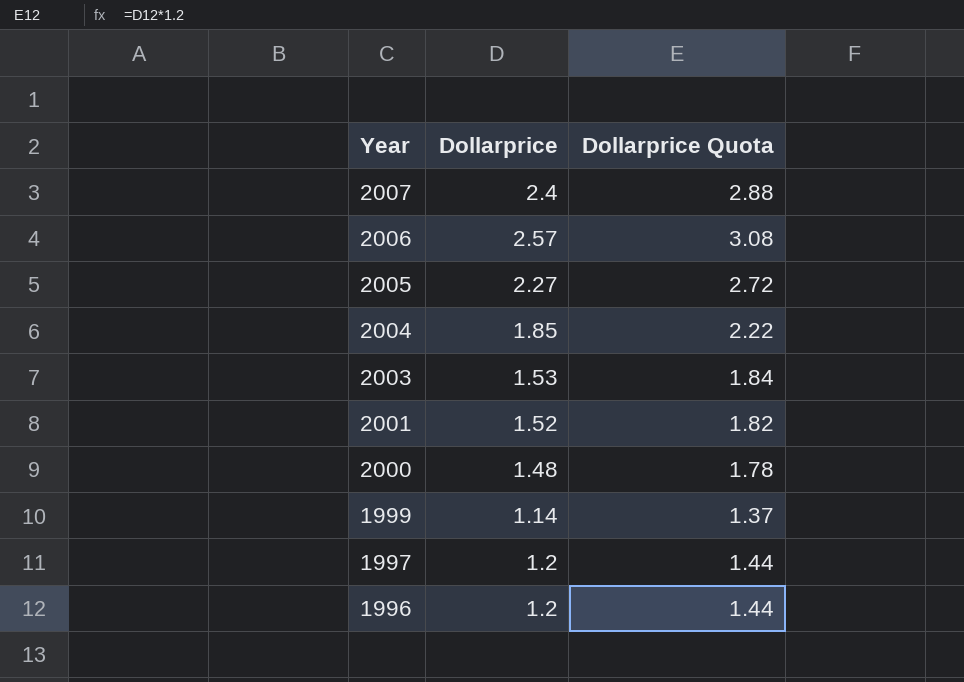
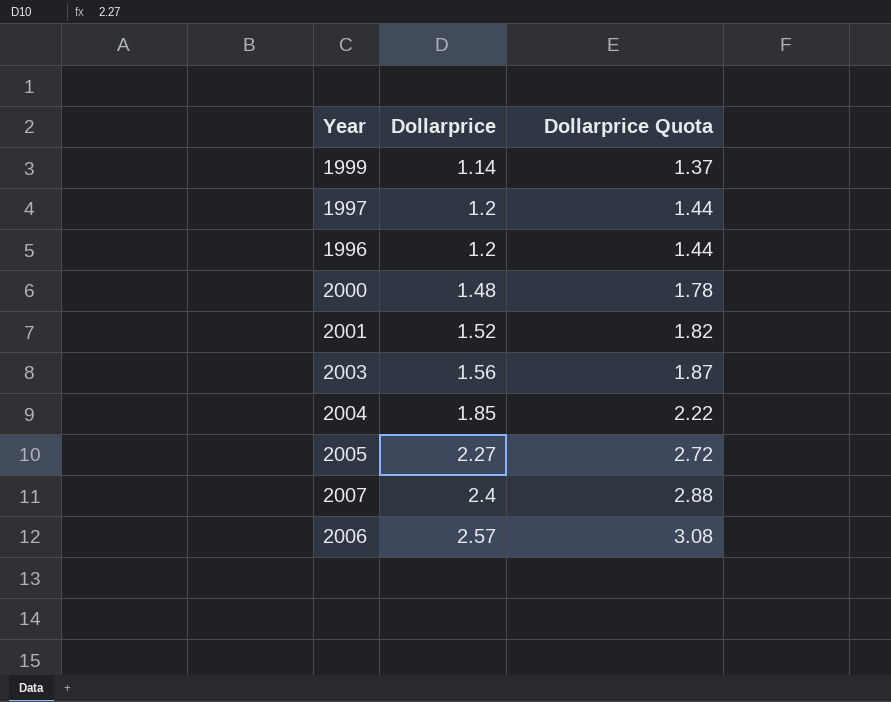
row order: Year descending -> Dollarprice ascending
2003 | Dollarprice: 1.53 -> 1.56
2003 | Dollarprice Quota: 1.84 -> 1.87

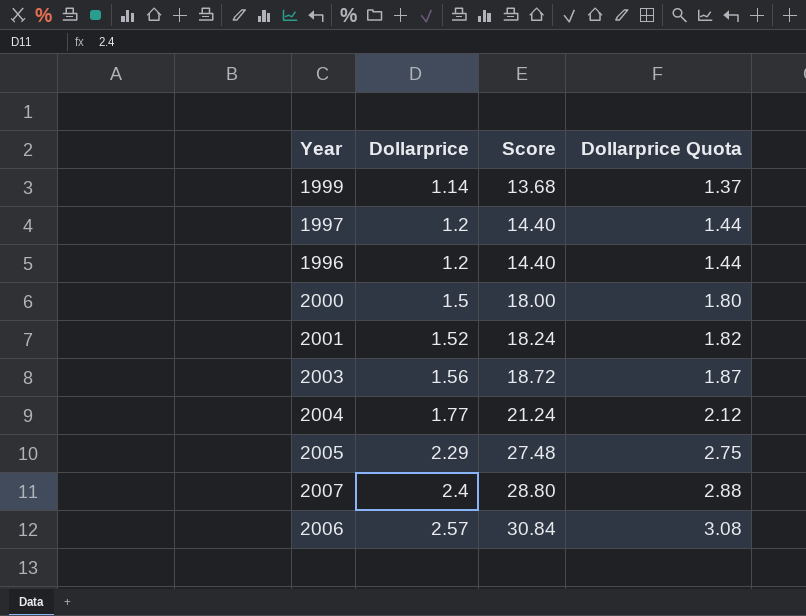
column Score | formula: none -> [Dollarprice] * 12
2000 | Dollarprice: 1.48 -> 1.5
2000 | Dollarprice Quota: 1.78 -> 1.80
2004 | Dollarprice: 1.85 -> 1.77
2004 | Dollarprice Quota: 2.22 -> 2.12
2005 | Dollarprice: 2.27 -> 2.29
2005 | Dollarprice Quota: 2.72 -> 2.75

